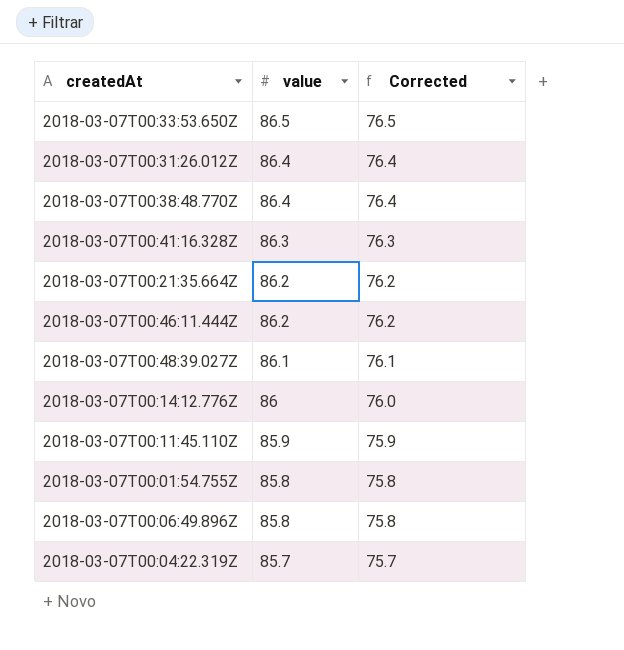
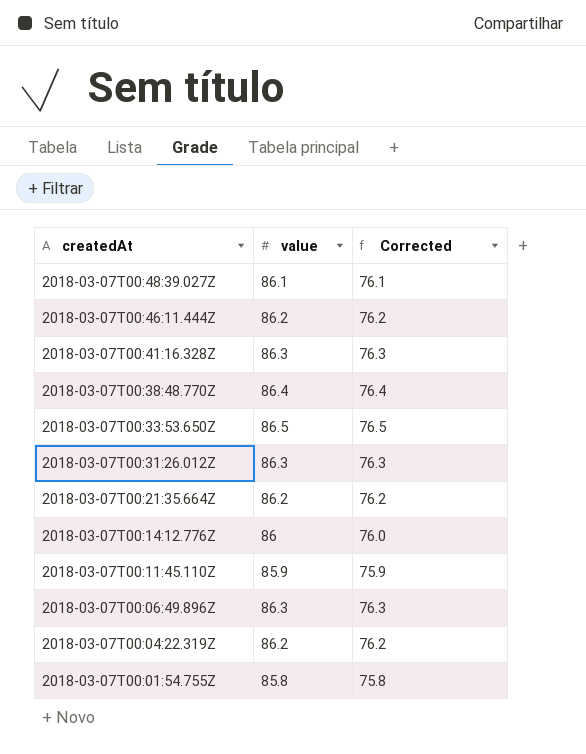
row order: value descending -> createdAt descending
2018-03-07T00:31:26.012Z | value: 86.4 -> 86.3
2018-03-07T00:31:26.012Z | Corrected: 76.4 -> 76.3
2018-03-07T00:06:49.896Z | value: 85.8 -> 86.3
2018-03-07T00:06:49.896Z | Corrected: 75.8 -> 76.3
2018-03-07T00:04:22.319Z | value: 85.7 -> 86.2
2018-03-07T00:04:22.319Z | Corrected: 75.7 -> 76.2

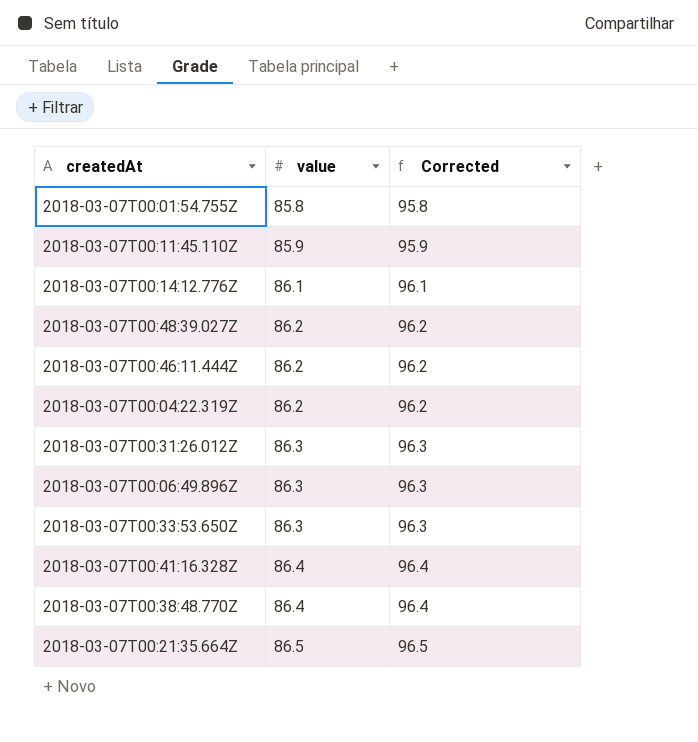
row order: createdAt descending -> value ascending
column Corrected | formula: [value] - 10 -> [value] + 10
2018-03-07T00:14:12.776Z | value: 86 -> 86.1
2018-03-07T00:48:39.027Z | value: 86.1 -> 86.2
2018-03-07T00:33:53.650Z | value: 86.5 -> 86.3
2018-03-07T00:41:16.328Z | value: 86.3 -> 86.4
2018-03-07T00:21:35.664Z | value: 86.2 -> 86.5

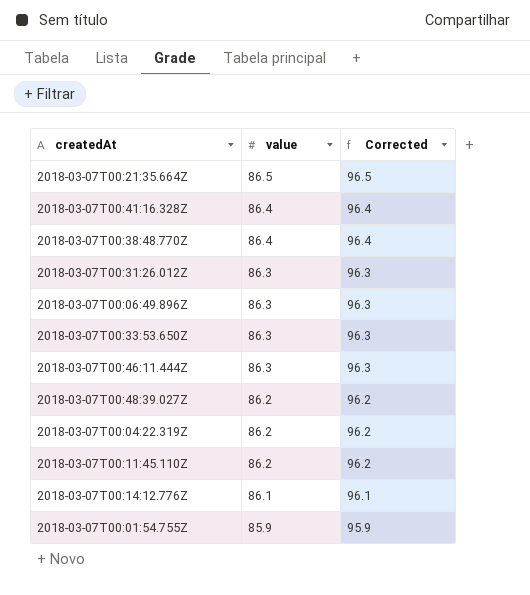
row order: value ascending -> value descending
2018-03-07T00:46:11.444Z | value: 86.2 -> 86.3
2018-03-07T00:46:11.444Z | Corrected: 96.2 -> 96.3
2018-03-07T00:11:45.110Z | value: 85.9 -> 86.2
2018-03-07T00:11:45.110Z | Corrected: 95.9 -> 96.2
2018-03-07T00:01:54.755Z | value: 85.8 -> 85.9
2018-03-07T00:01:54.755Z | Corrected: 95.8 -> 95.9

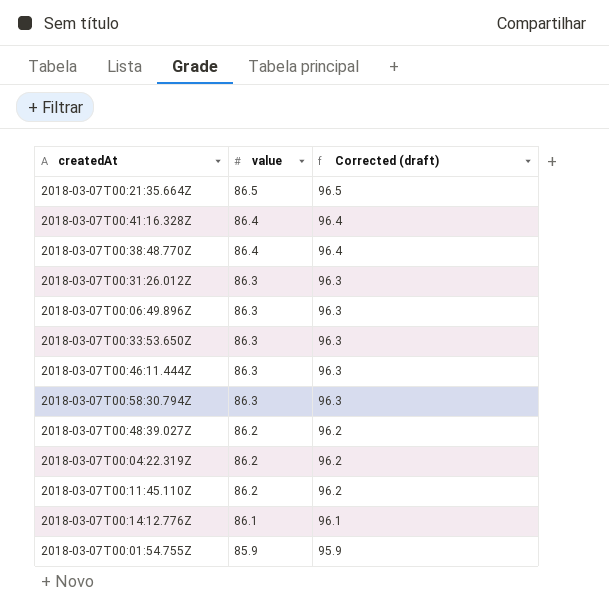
column name: Corrected -> Corrected (draft)
row 2018-03-07T00:58:30.794Z: none -> 86.3 | 96.3

